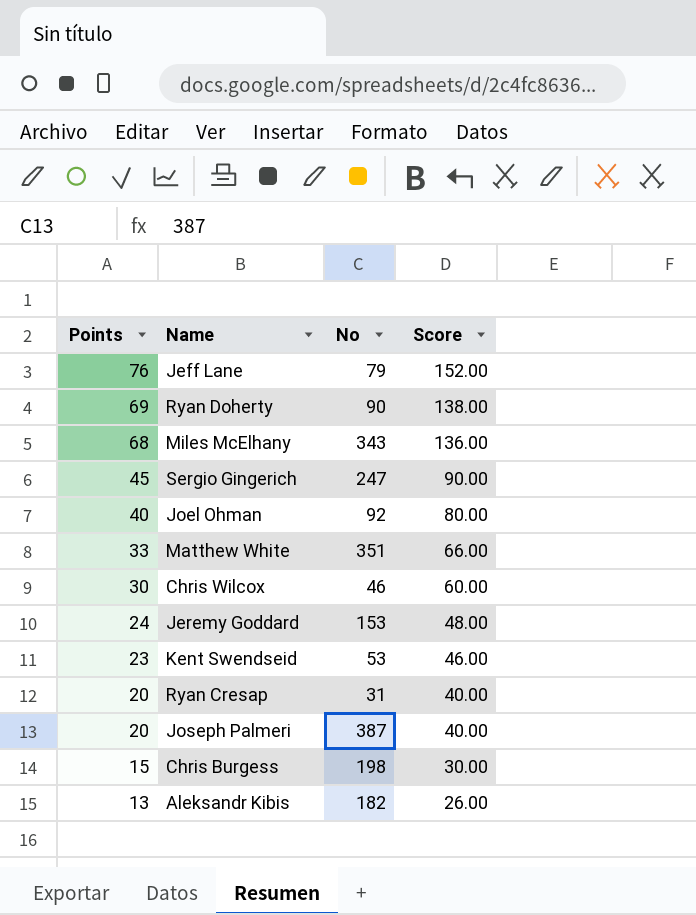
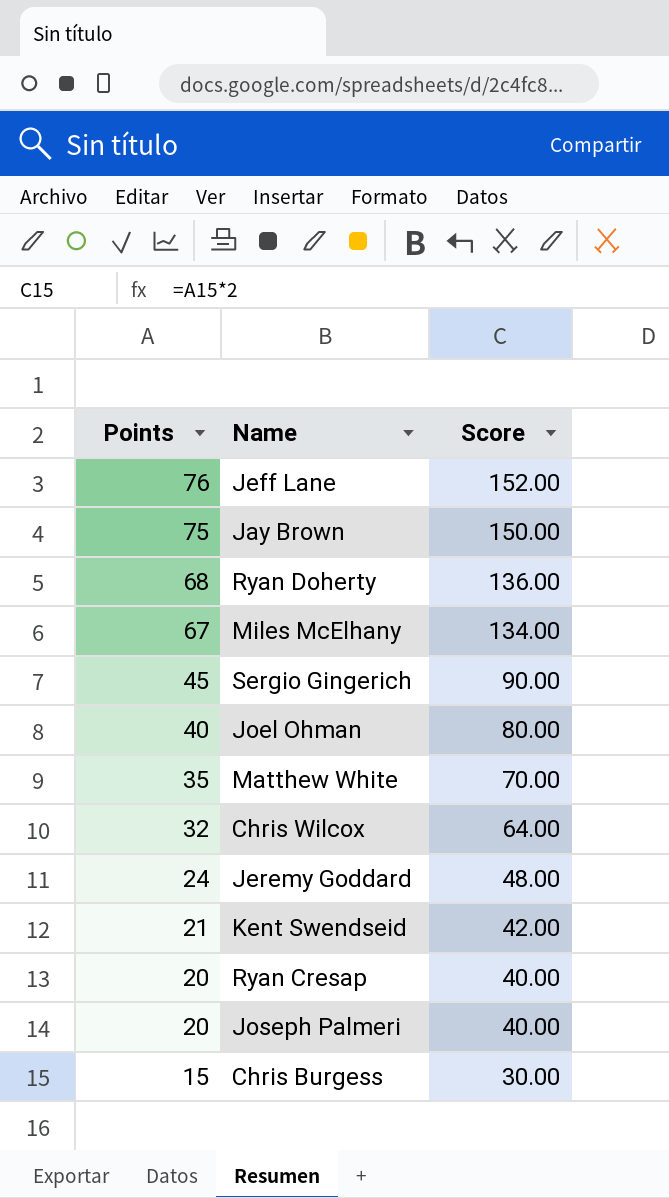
column No | position: 3 -> none
row Aleksandr Kibis: 13 | 182 | 26.00 -> none
row Jay Brown: none -> 75 | 150.00
Ryan Doherty | Points: 69 -> 68
Ryan Doherty | Score: 138.00 -> 136.00
Miles McElhany | Points: 68 -> 67
Miles McElhany | Score: 136.00 -> 134.00
Matthew White | Points: 33 -> 35
Matthew White | Score: 66.00 -> 70.00
Chris Wilcox | Points: 30 -> 32
Chris Wilcox | Score: 60.00 -> 64.00
Kent Swendseid | Points: 23 -> 21
Kent Swendseid | Score: 46.00 -> 42.00

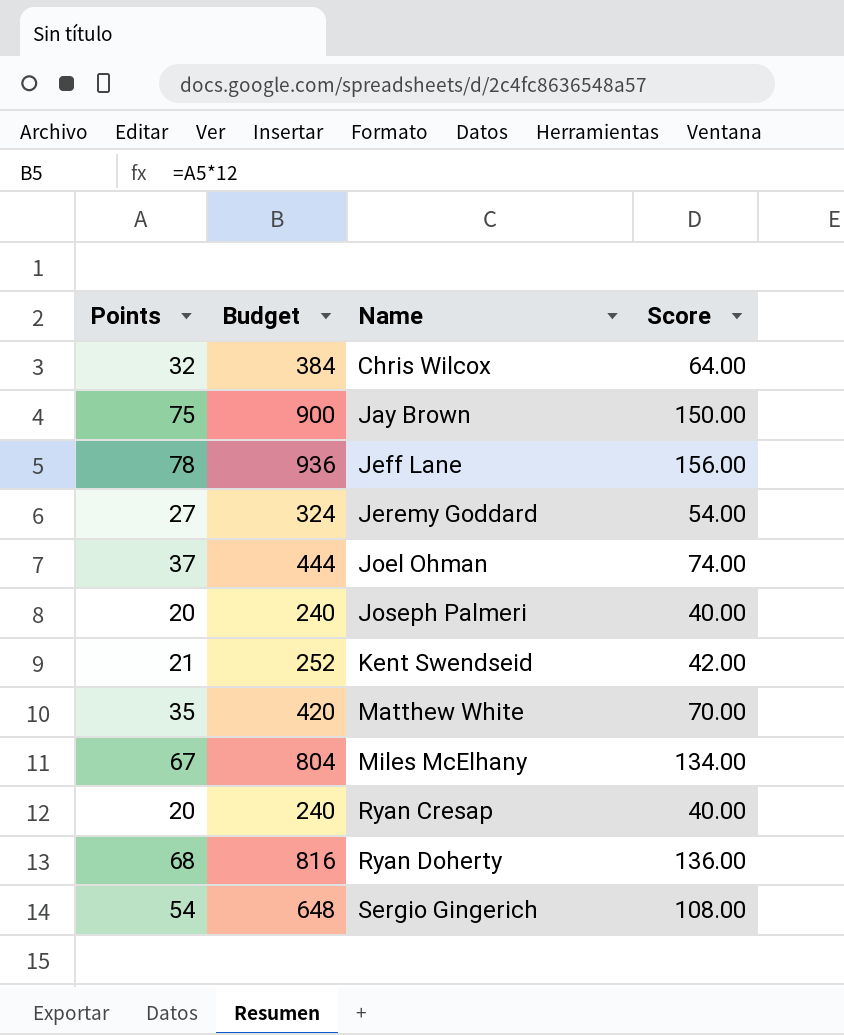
row order: Points descending -> Name ascending
column Budget | formula: none -> [Points] * 12
row Chris Burgess: 15 | 30.00 -> none
Jeff Lane | Points: 76 -> 78
Jeff Lane | Score: 152.00 -> 156.00
Jeremy Goddard | Points: 24 -> 27
Jeremy Goddard | Score: 48.00 -> 54.00
Joel Ohman | Points: 40 -> 37
Joel Ohman | Score: 80.00 -> 74.00
Sergio Gingerich | Points: 45 -> 54
Sergio Gingerich | Score: 90.00 -> 108.00

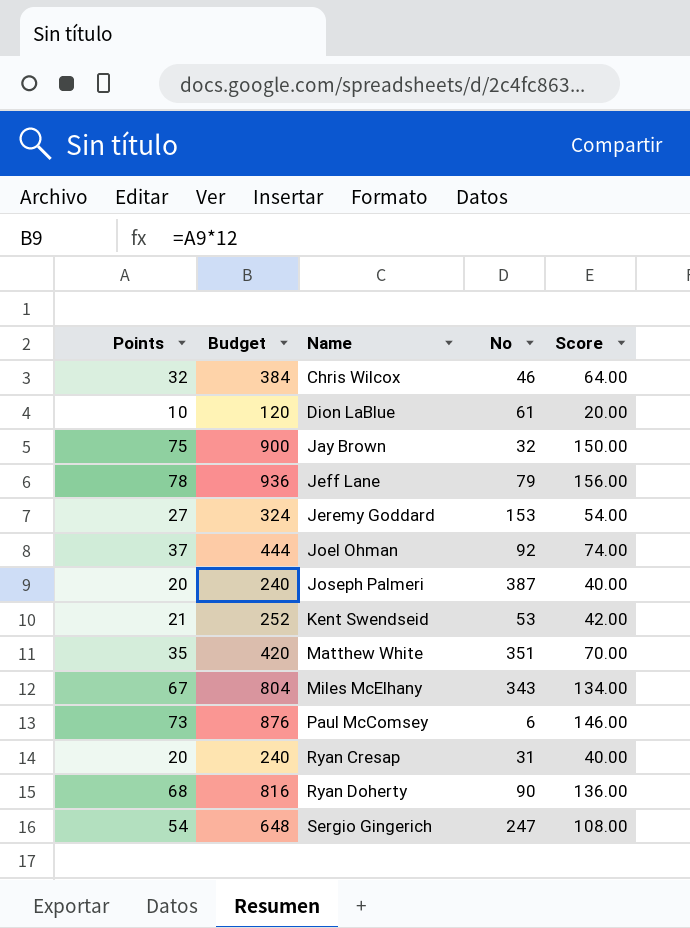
column No | position: none -> 4
row Dion LaBlue: none -> 10 | 120 | 61 | 20.00
row Paul McComsey: none -> 73 | 876 | 6 | 146.00

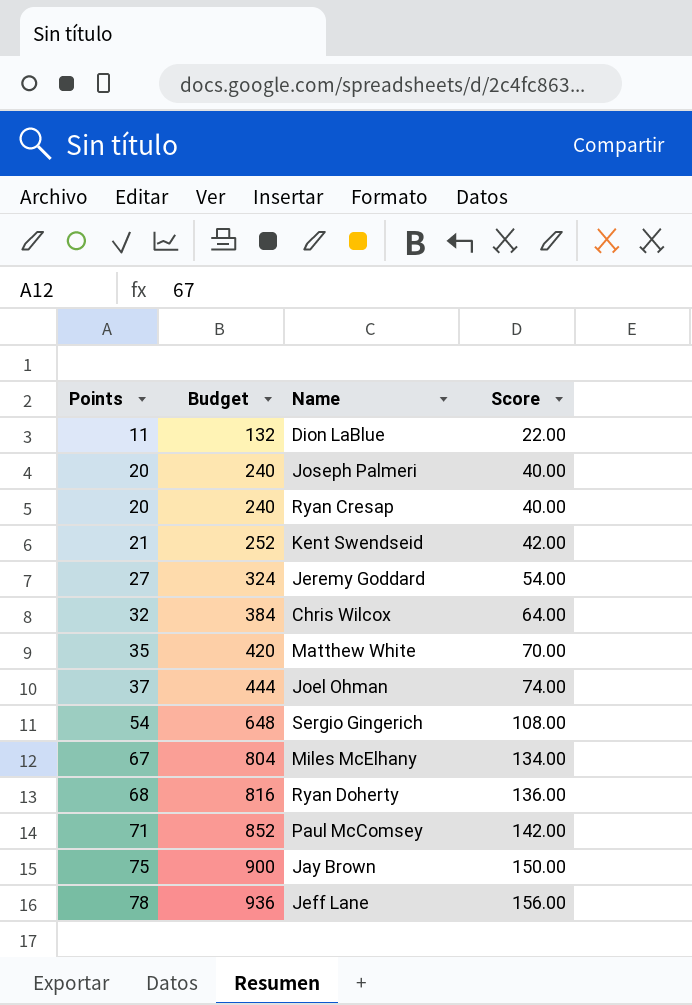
row order: Name ascending -> Points ascending
column No | position: 4 -> none
Dion LaBlue | Points: 10 -> 11
Dion LaBlue | Budget: 120 -> 132
Dion LaBlue | Score: 20.00 -> 22.00
Paul McComsey | Points: 73 -> 71
Paul McComsey | Budget: 876 -> 852
Paul McComsey | Score: 146.00 -> 142.00

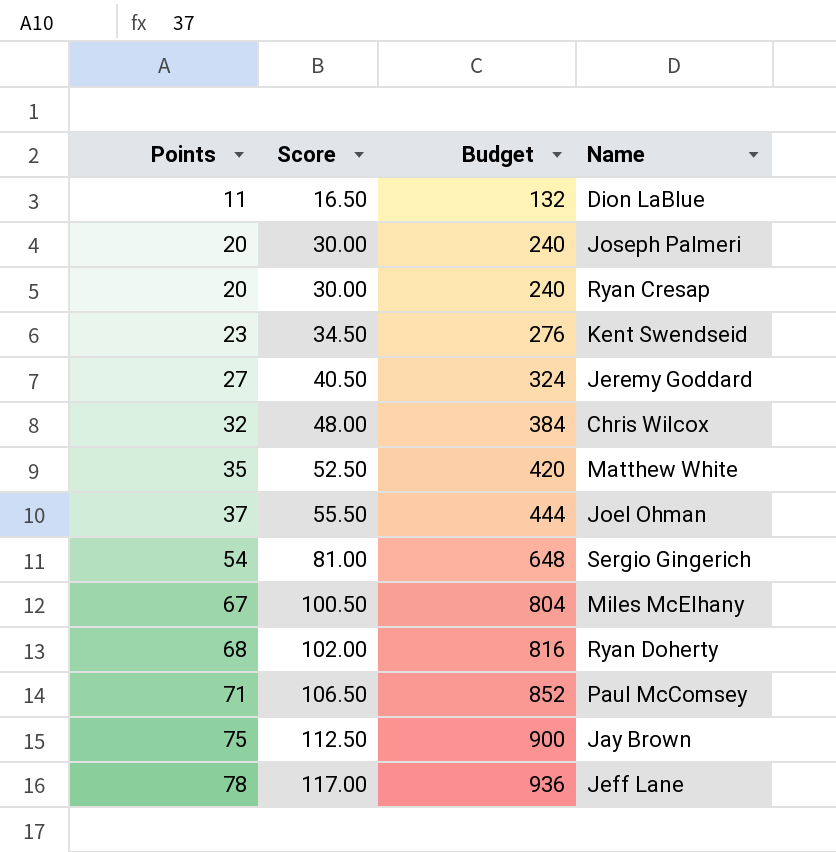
column Score | formula: [Points] * 2 -> [Points] * 1.5
column Score | position: 4 -> 2
Kent Swendseid | Points: 21 -> 23
Kent Swendseid | Budget: 252 -> 276

